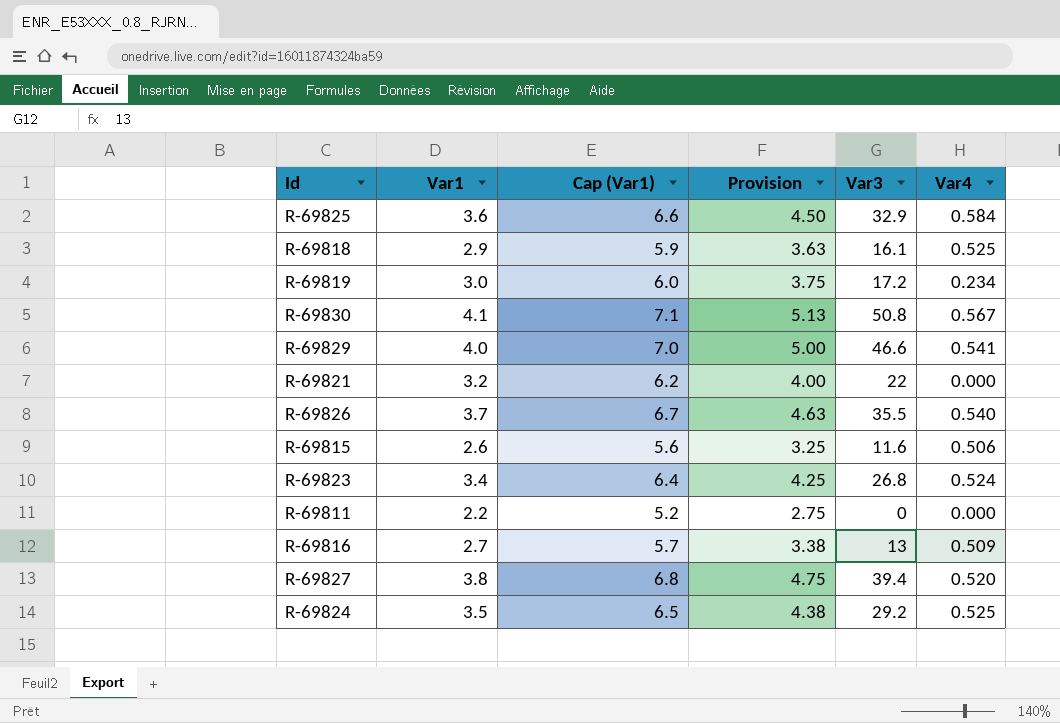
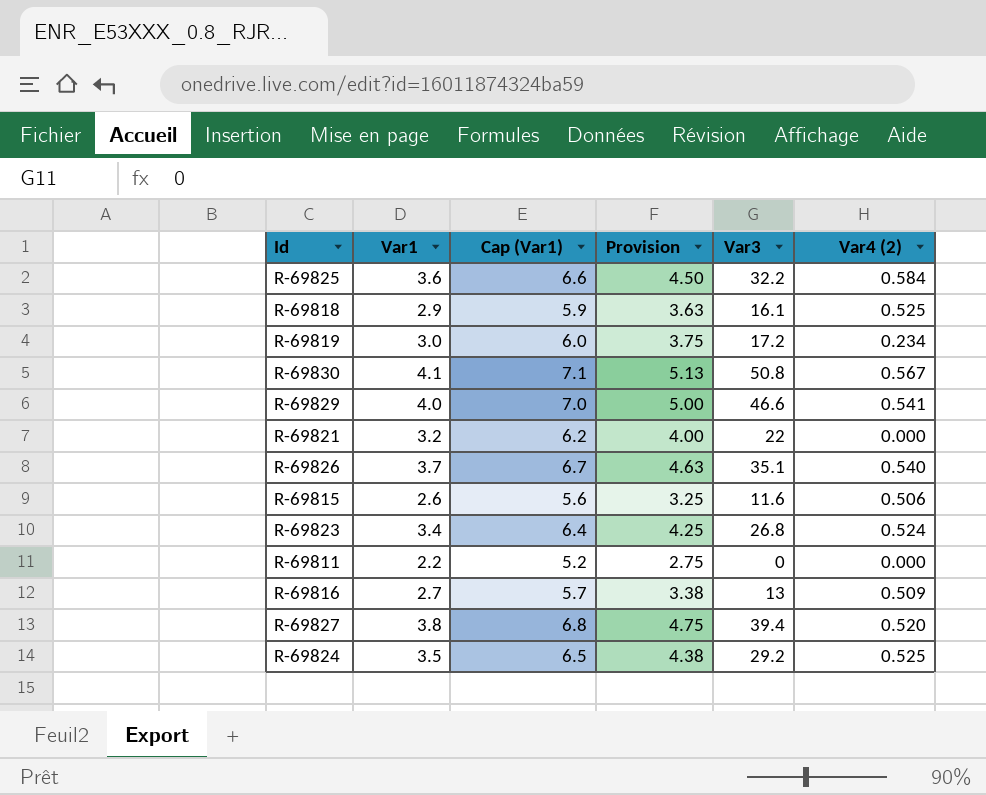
column name: Var4 -> Var4 (2)
R-69825 | Var3: 32.9 -> 32.2
R-69826 | Var3: 35.5 -> 35.1

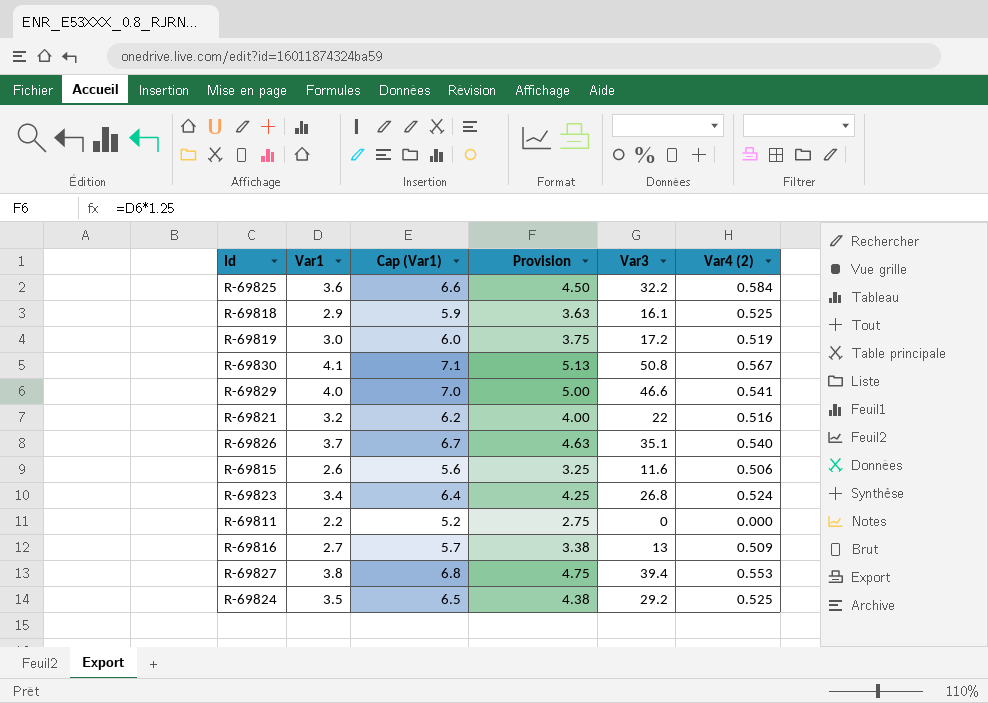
R-69819 | Var4 (2): 0.234 -> 0.519
R-69821 | Var4 (2): 0.000 -> 0.516
R-69827 | Var4 (2): 0.520 -> 0.553

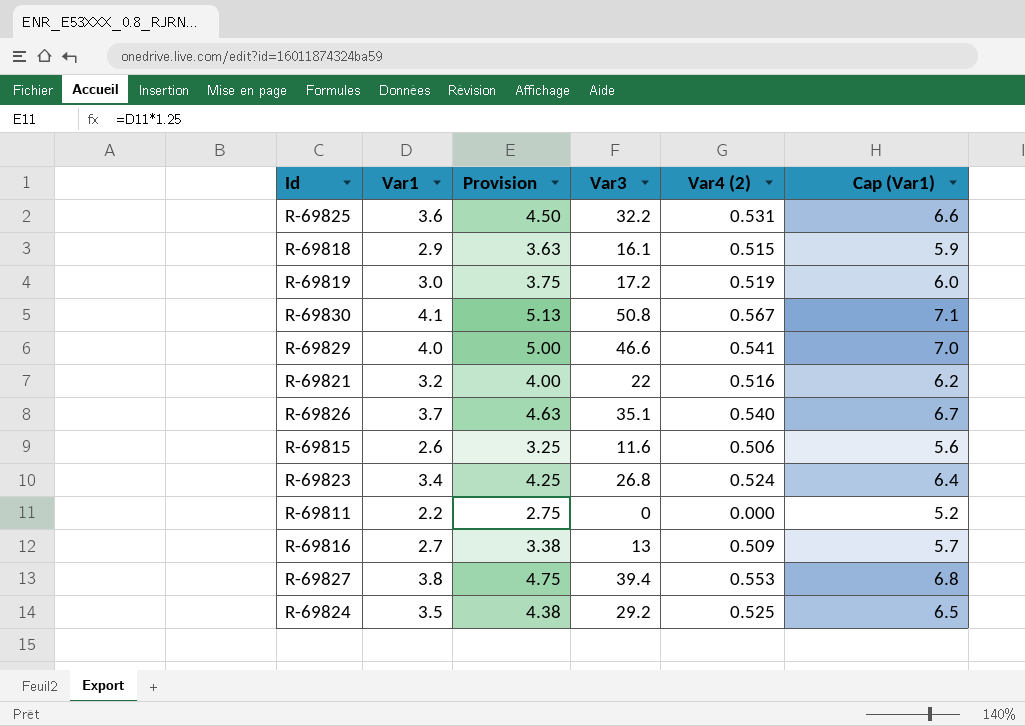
column Cap (Var1) | position: 3 -> 6
R-69825 | Var4 (2): 0.584 -> 0.531
R-69818 | Var4 (2): 0.525 -> 0.515

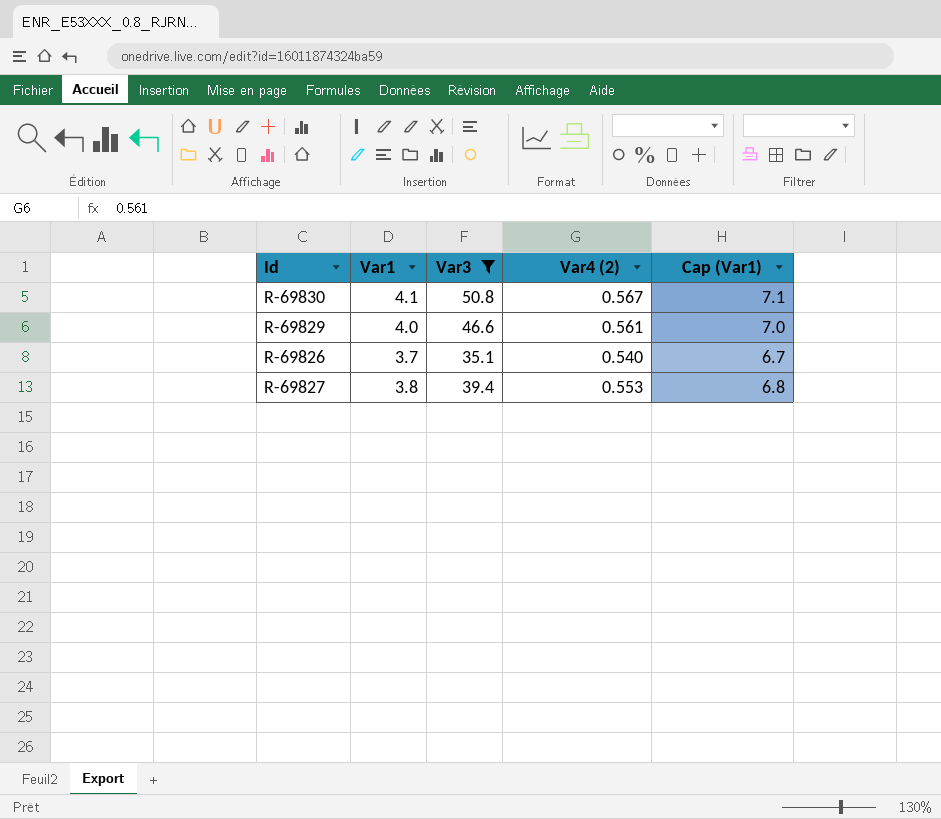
filter: none -> Var3 >= 35.1
column Provision | formula: [Var1] * 1.25 -> none
R-69829 | Var4 (2): 0.541 -> 0.561

